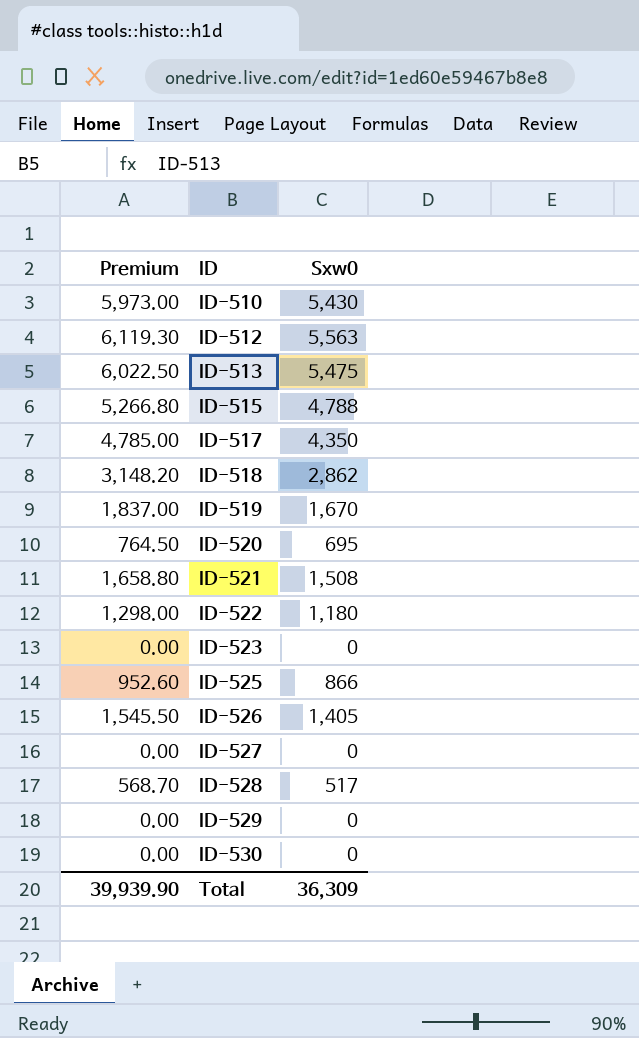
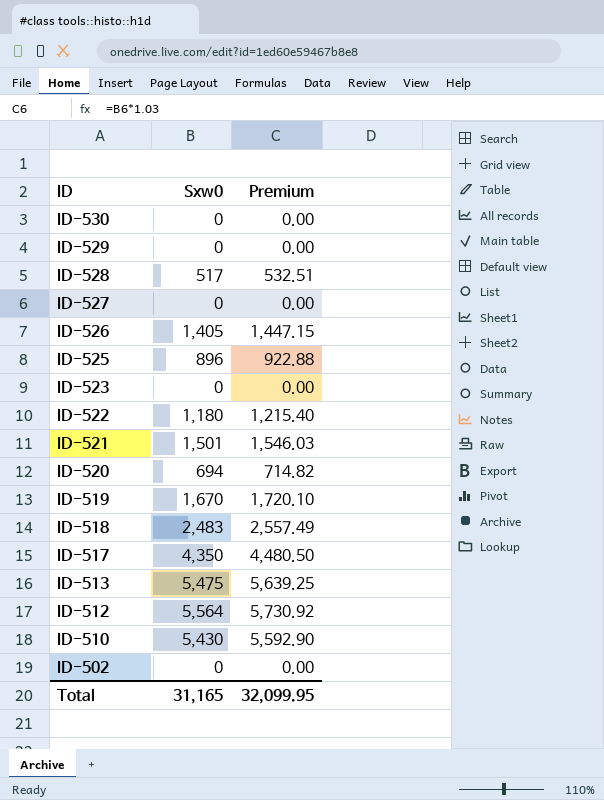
row order: ID ascending -> ID descending
column Premium | formula: [Sxw0] * 1.1 -> [Sxw0] * 1.03
column Premium | position: 1 -> 3
row ID-515: 5,266.80 | 4,788 -> none
ID-525 | Sxw0: 866 -> 896
ID-521 | Sxw0: 1,508 -> 1,501
ID-520 | Sxw0: 695 -> 694
ID-518 | Sxw0: 2,862 -> 2,483
ID-512 | Sxw0: 5,563 -> 5,564
row ID-502: none -> 0 | 0.00
Total | Sxw0: 36,309 -> 31,165
Total | Premium: 39,939.90 -> 32,099.95

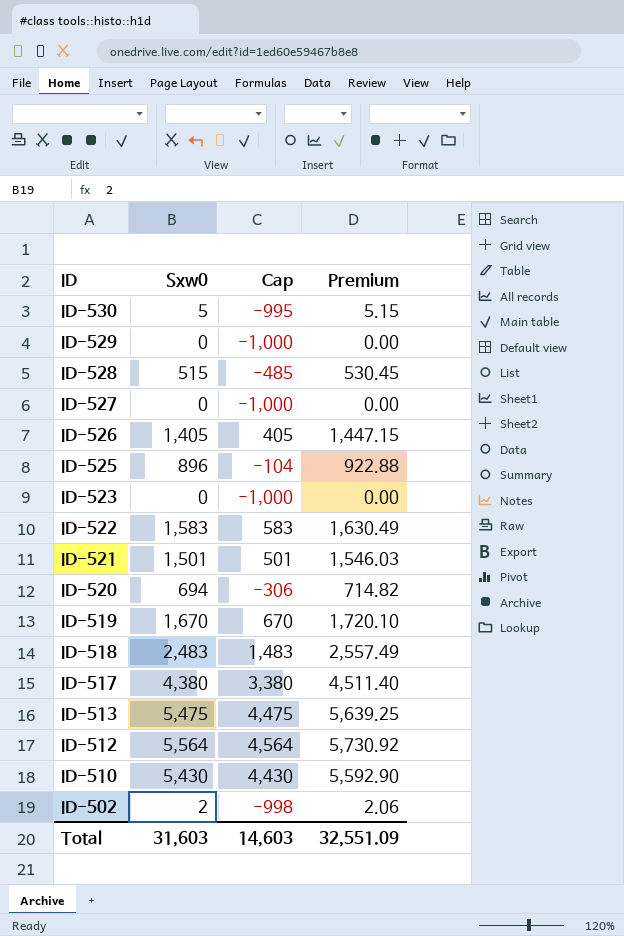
column Cap | formula: none -> [Sxw0] - 1000
ID-530 | Sxw0: 0 -> 5
ID-530 | Premium: 0.00 -> 5.15
ID-528 | Sxw0: 517 -> 515
ID-528 | Premium: 532.51 -> 530.45
ID-522 | Sxw0: 1,180 -> 1,583
ID-522 | Premium: 1,215.40 -> 1,630.49
ID-517 | Sxw0: 4,350 -> 4,380
ID-517 | Premium: 4,480.50 -> 4,511.40
ID-502 | Sxw0: 0 -> 2
ID-502 | Premium: 0.00 -> 2.06
Total | Sxw0: 31,165 -> 31,603
Total | Premium: 32,099.95 -> 32,551.09

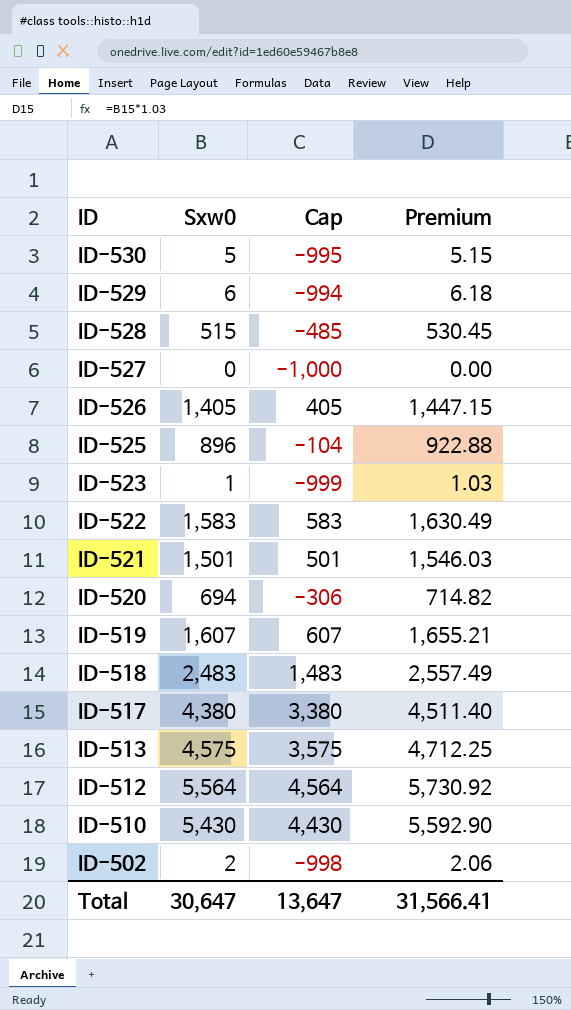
ID-529 | Sxw0: 0 -> 6
ID-529 | Cap: -1,000 -> -994
ID-529 | Premium: 0.00 -> 6.18
ID-523 | Sxw0: 0 -> 1
ID-523 | Cap: -1,000 -> -999
ID-523 | Premium: 0.00 -> 1.03
ID-519 | Sxw0: 1,670 -> 1,607
ID-519 | Cap: 670 -> 607
ID-519 | Premium: 1,720.10 -> 1,655.21
ID-513 | Sxw0: 5,475 -> 4,575
ID-513 | Cap: 4,475 -> 3,575
ID-513 | Premium: 5,639.25 -> 4,712.25
Total | Sxw0: 31,603 -> 30,647
Total | Cap: 14,603 -> 13,647
Total | Premium: 32,551.09 -> 31,566.41

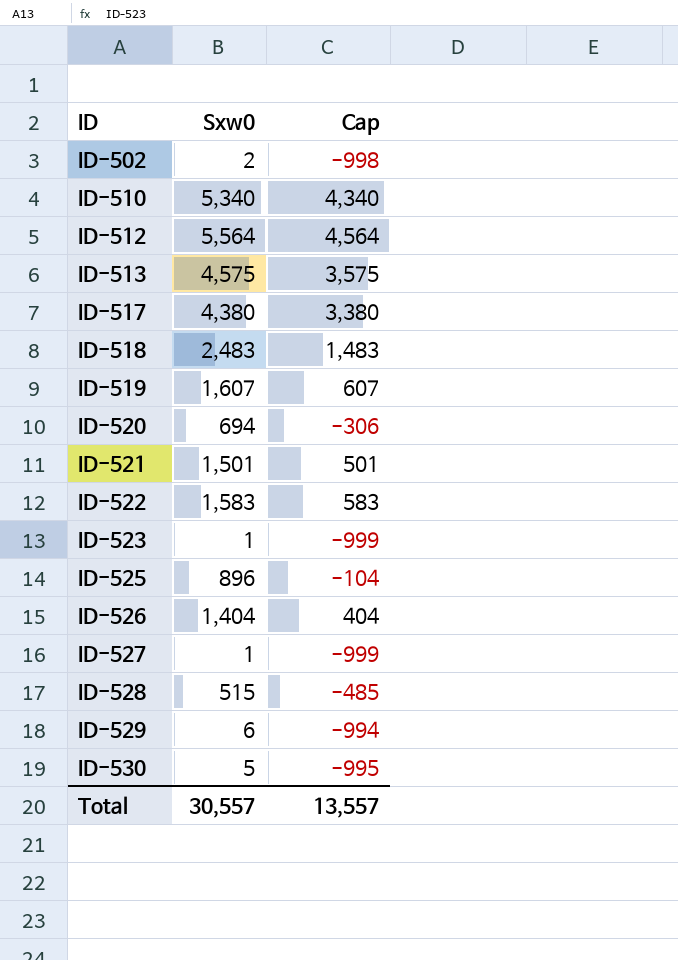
row order: ID descending -> ID ascending
column Premium | formula: [Sxw0] * 1.03 -> none
ID-510 | Sxw0: 5,430 -> 5,340
ID-510 | Cap: 4,430 -> 4,340
ID-526 | Sxw0: 1,405 -> 1,404
ID-526 | Cap: 405 -> 404
ID-527 | Sxw0: 0 -> 1
ID-527 | Cap: -1,000 -> -999
Total | Sxw0: 30,647 -> 30,557
Total | Cap: 13,647 -> 13,557

